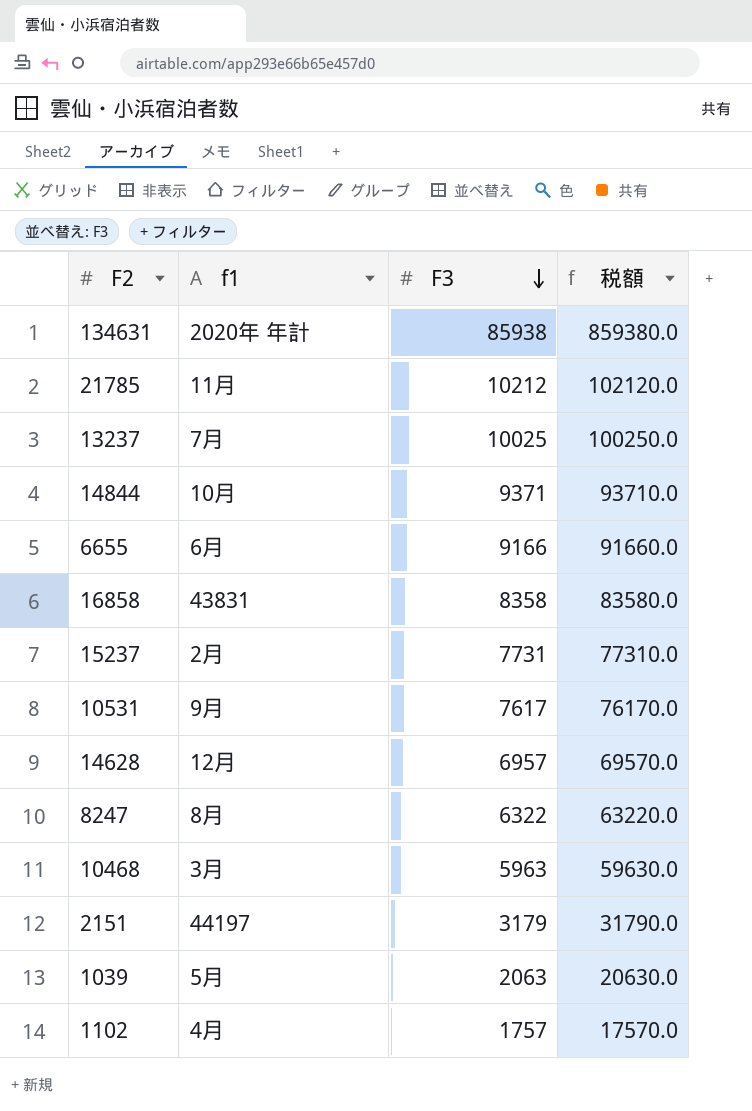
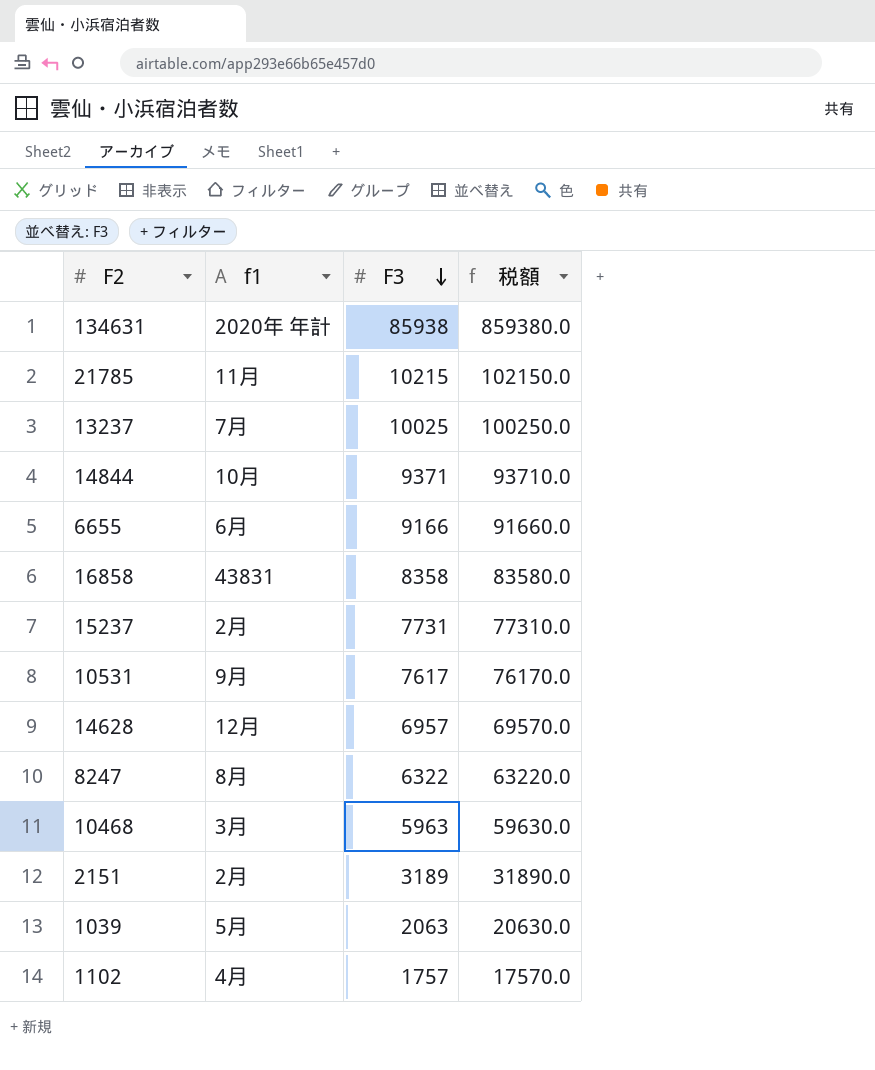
21785 | F3: 10212 -> 10215
21785 | 税額: 102120.0 -> 102150.0
2151 | f1: 44197 -> 2月
2151 | F3: 3179 -> 3189
2151 | 税額: 31790.0 -> 31890.0

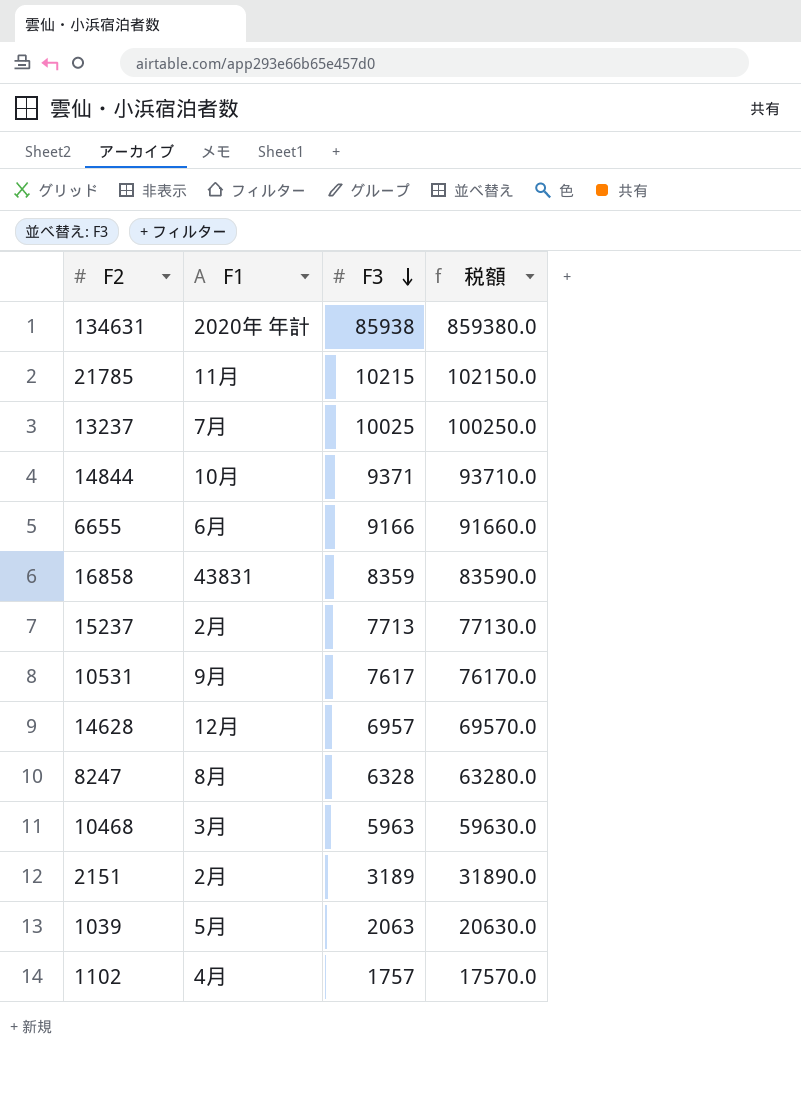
column name: f1 -> F1
16858 | F3: 8358 -> 8359
16858 | 税額: 83580.0 -> 83590.0
15237 | F3: 7731 -> 7713
15237 | 税額: 77310.0 -> 77130.0
8247 | F3: 6322 -> 6328
8247 | 税額: 63220.0 -> 63280.0

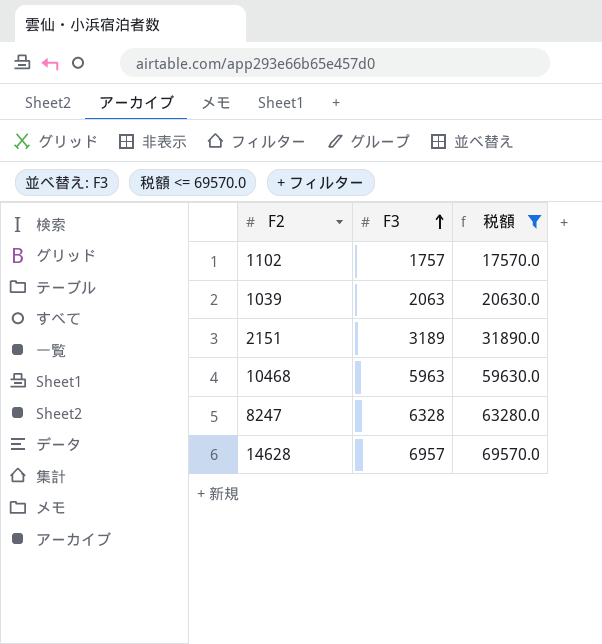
filter: none -> 税額 <= 69570.0
row order: F3 descending -> F3 ascending
column F1 | position: 2 -> none

